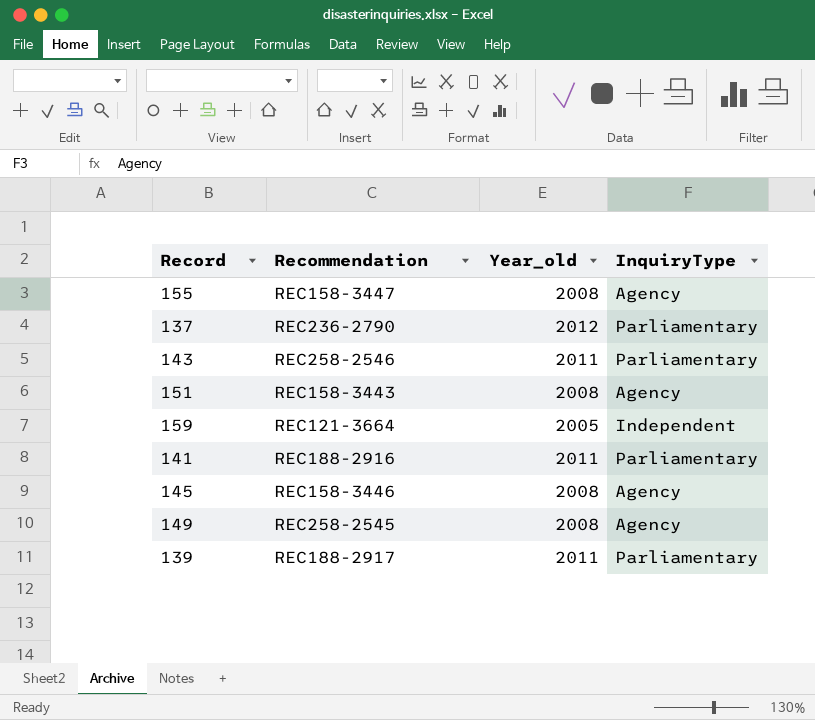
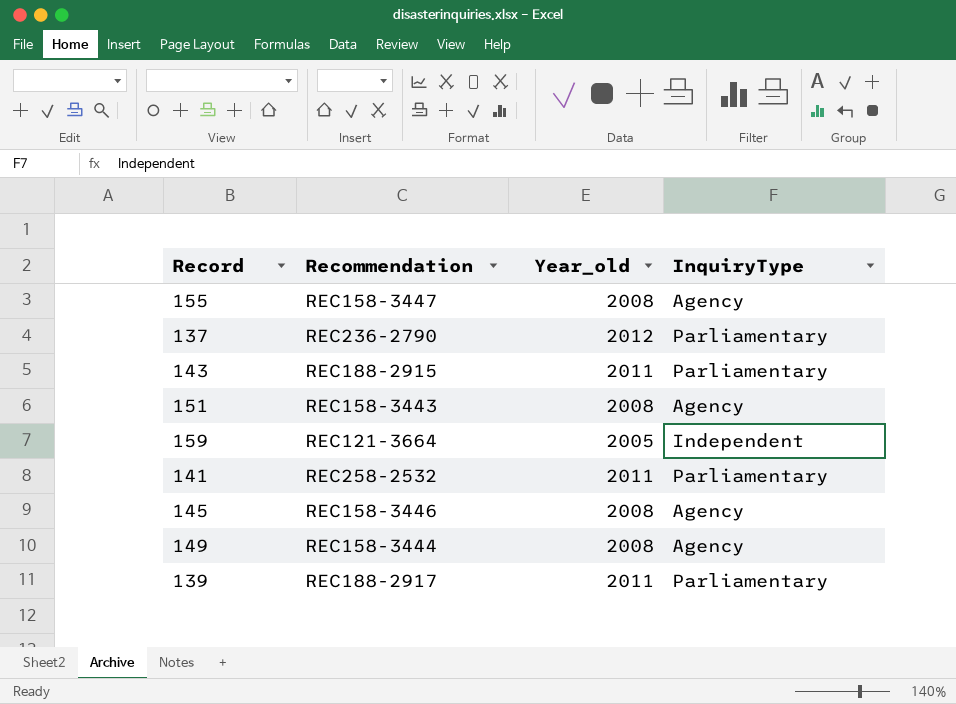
143 | Recommendation: REC258-2546 -> REC188-2915
141 | Recommendation: REC188-2916 -> REC258-2532
149 | Recommendation: REC258-2545 -> REC158-3444

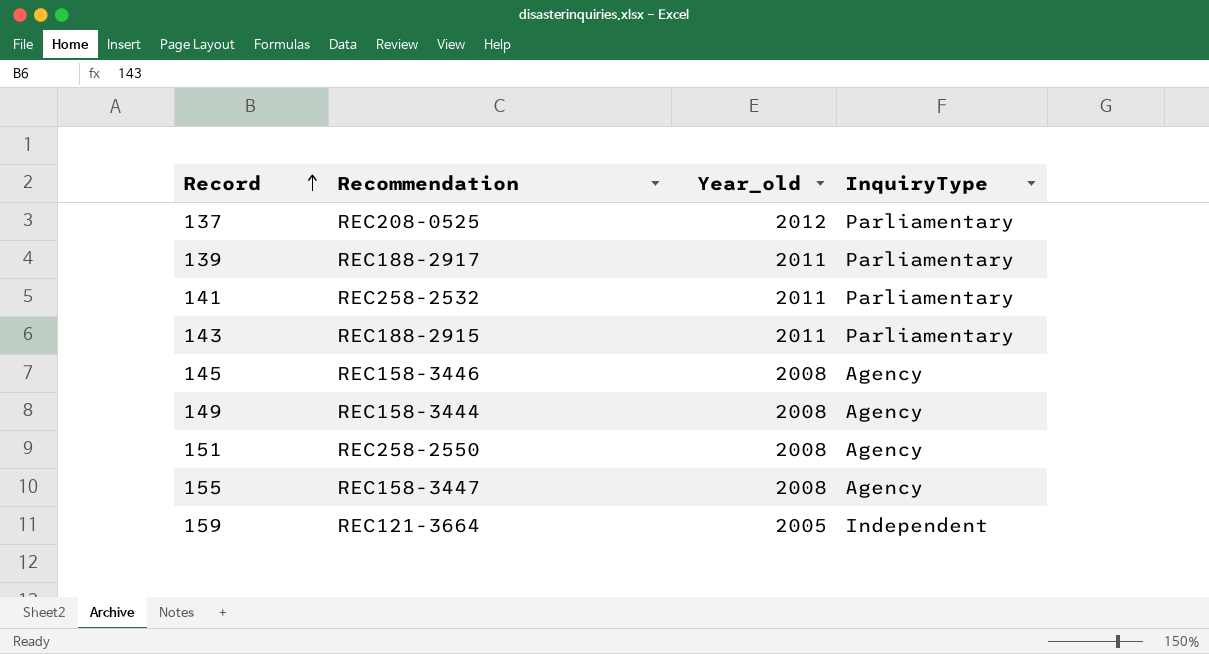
row order: none -> Record ascending
137 | Recommendation: REC236-2790 -> REC208-0525
151 | Recommendation: REC158-3443 -> REC258-2550

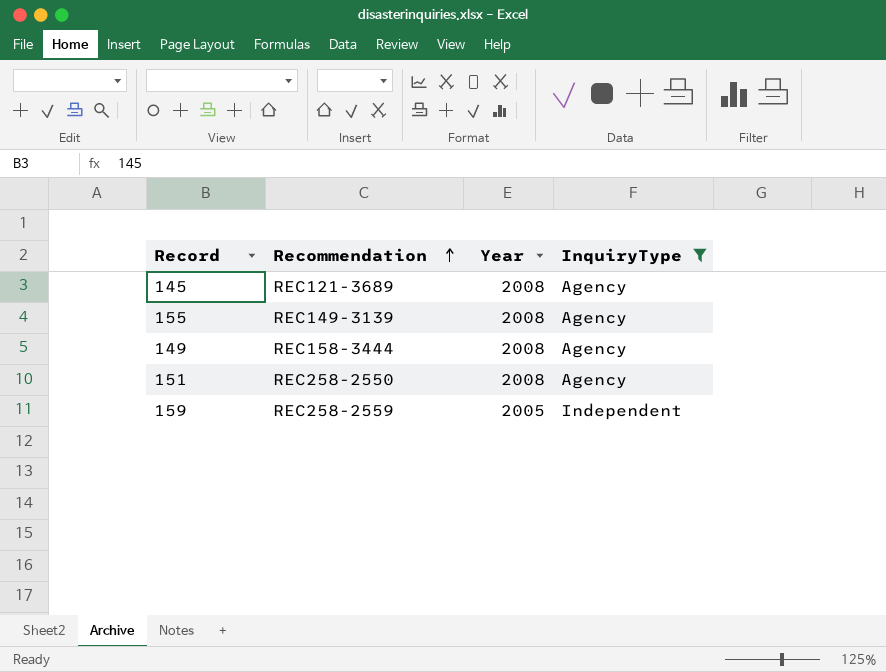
filter: none -> InquiryType != Parliamentary
row order: Record ascending -> Recommendation ascending
column name: Year_old -> Year
145 | Recommendation: REC158-3446 -> REC121-3689
155 | Recommendation: REC158-3447 -> REC149-3139
159 | Recommendation: REC121-3664 -> REC258-2559

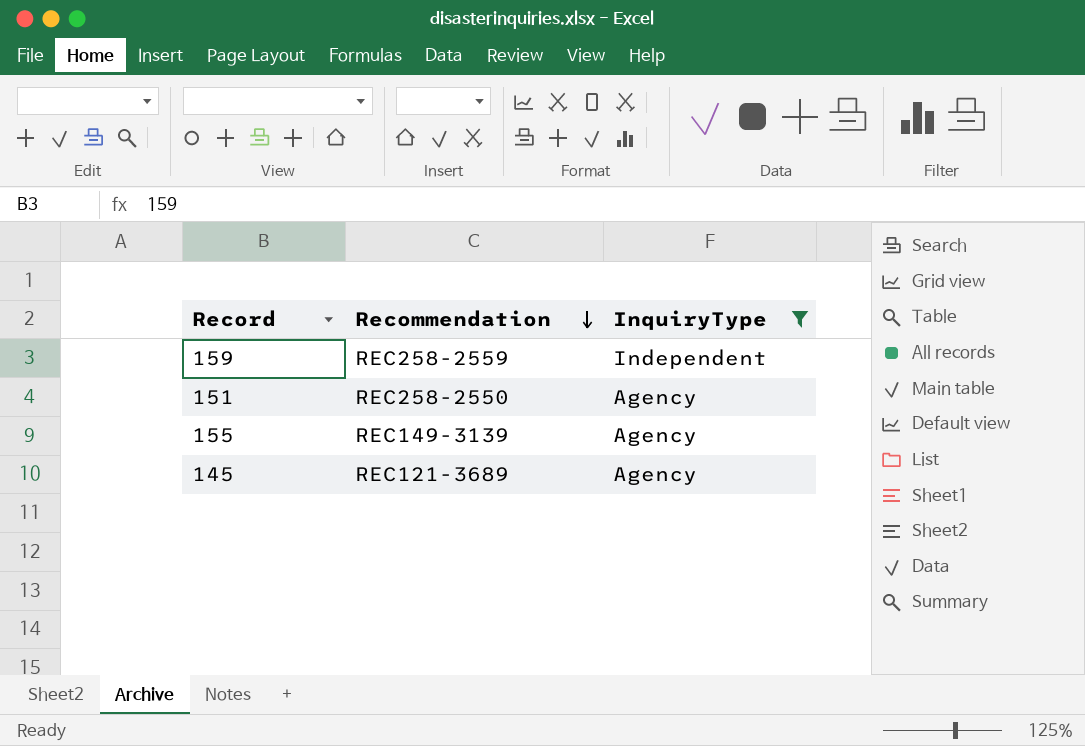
row order: Recommendation ascending -> Recommendation descending
column Year | position: 3 -> none
row 149: REC158-3444 | 2008 | Agency -> none

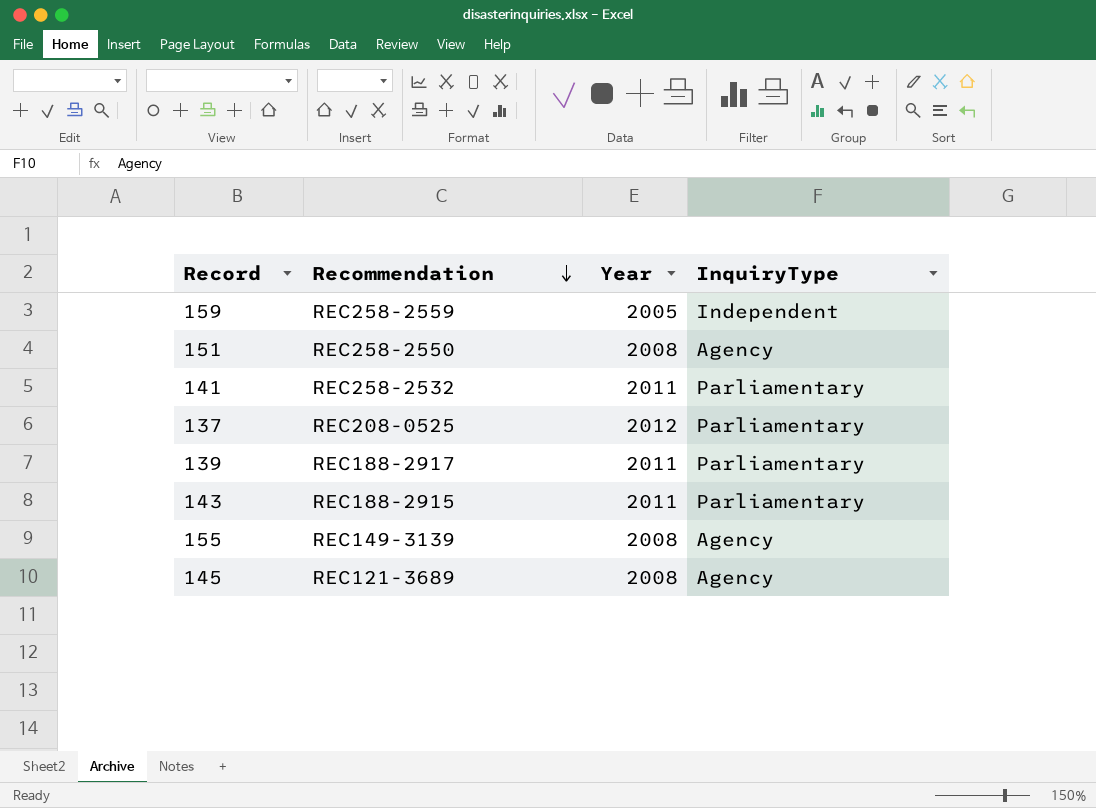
filter: InquiryType != Parliamentary -> none
column Year | position: none -> 3

